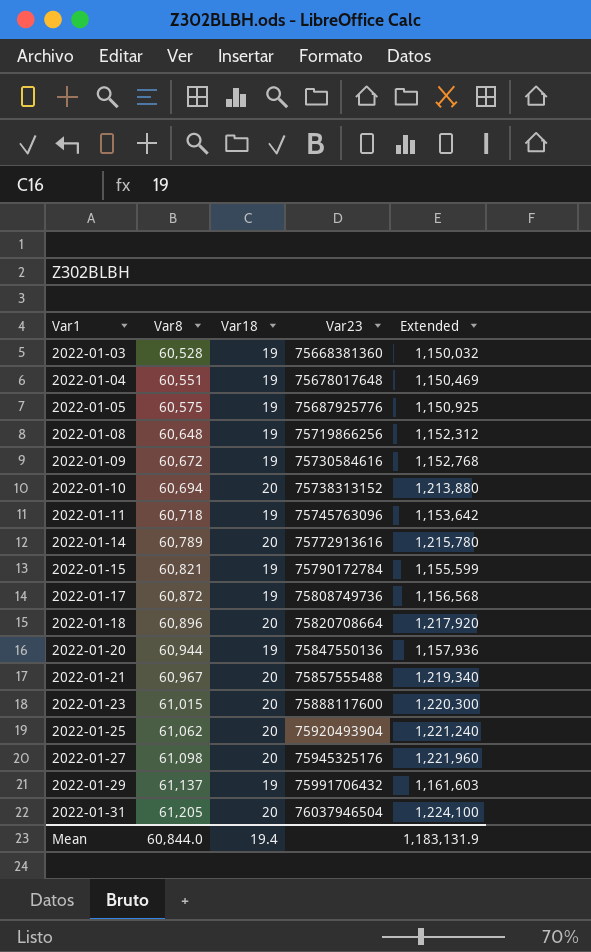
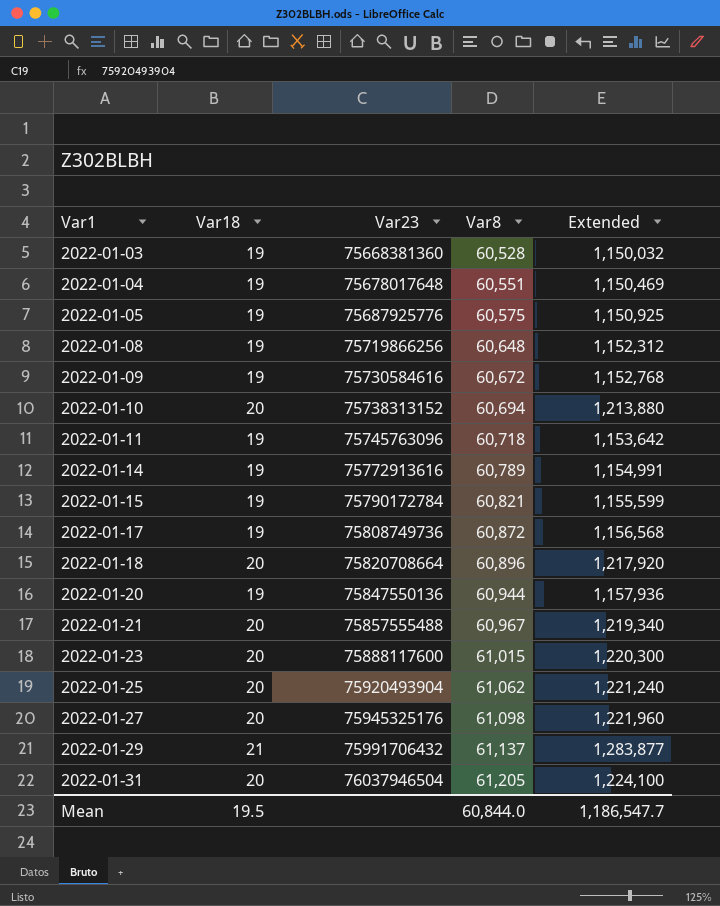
column Var8 | position: 2 -> 4
2022-01-14 | Var18: 20 -> 19
2022-01-14 | Extended: 1,215,780 -> 1,154,991
2022-01-29 | Var18: 19 -> 21
2022-01-29 | Extended: 1,161,603 -> 1,283,877
Mean | Var18: 19.4 -> 19.5
Mean | Extended: 1,183,131.9 -> 1,186,547.7

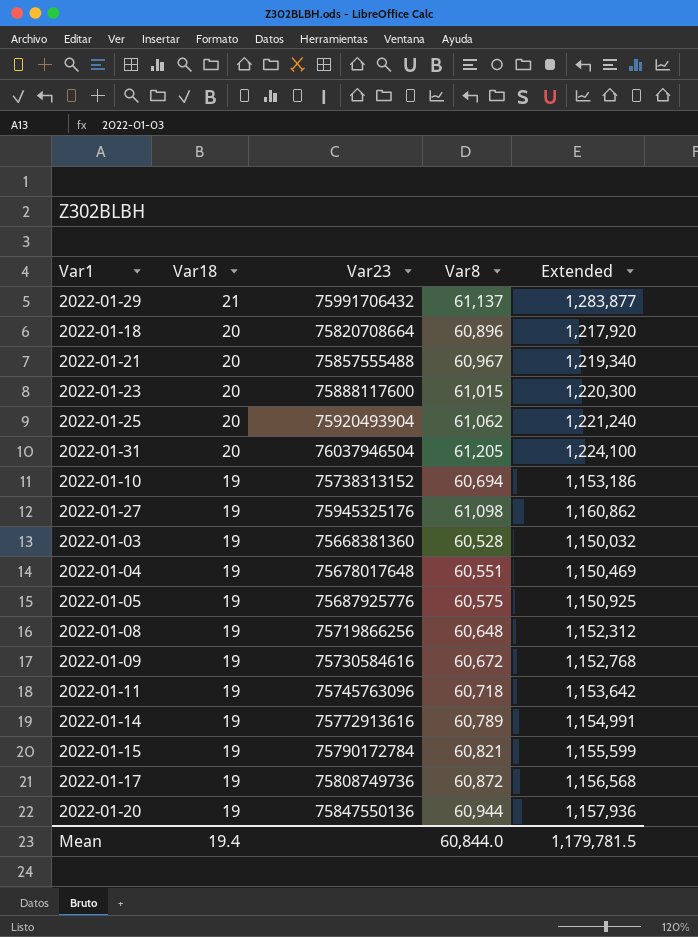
row order: Var1 ascending -> Var18 descending
2022-01-10 | Var18: 20 -> 19
2022-01-10 | Extended: 1,213,880 -> 1,153,186
2022-01-27 | Var18: 20 -> 19
2022-01-27 | Extended: 1,221,960 -> 1,160,862
Mean | Var18: 19.5 -> 19.4
Mean | Extended: 1,186,547.7 -> 1,179,781.5

